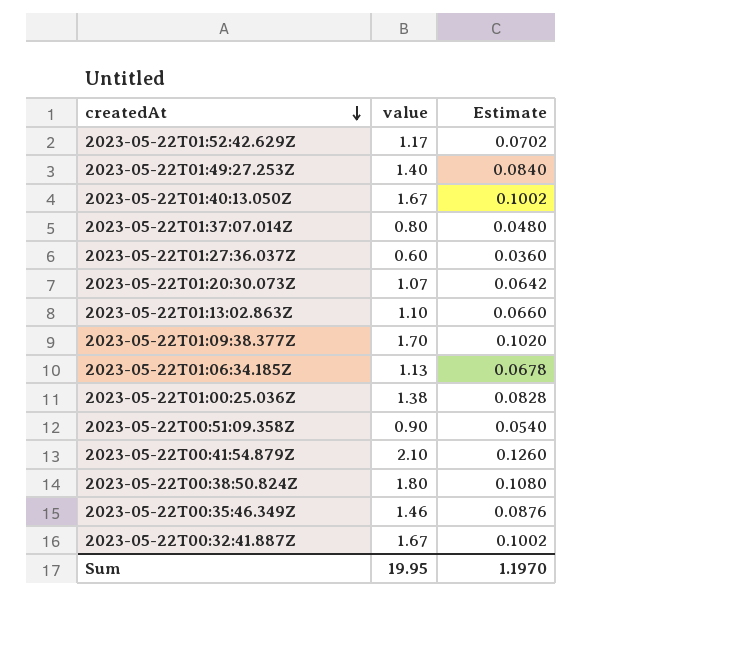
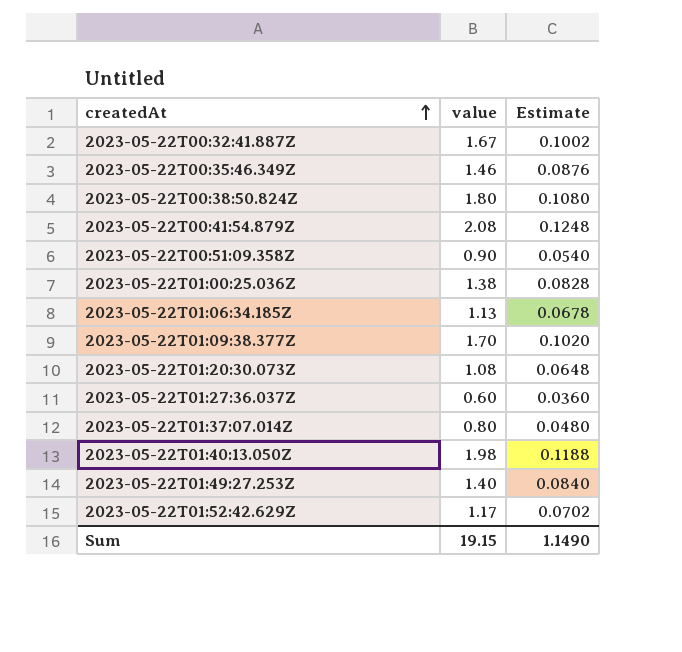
row order: createdAt descending -> createdAt ascending
row 2023-05-22T01:13:02.863Z: 1.10 | 0.0660 -> none
2023-05-22T00:41:54.879Z | value: 2.10 -> 2.08
2023-05-22T00:41:54.879Z | Estimate: 0.1260 -> 0.1248
2023-05-22T01:20:30.073Z | value: 1.07 -> 1.08
2023-05-22T01:20:30.073Z | Estimate: 0.0642 -> 0.0648
2023-05-22T01:40:13.050Z | value: 1.67 -> 1.98
2023-05-22T01:40:13.050Z | Estimate: 0.1002 -> 0.1188
Sum | value: 19.95 -> 19.15
Sum | Estimate: 1.1970 -> 1.1490

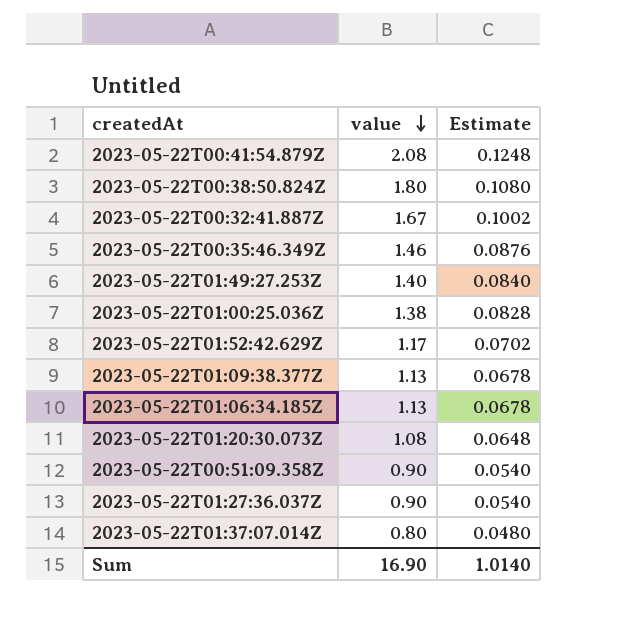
row order: createdAt ascending -> value descending
row 2023-05-22T01:40:13.050Z: 1.98 | 0.1188 -> none
2023-05-22T01:09:38.377Z | value: 1.70 -> 1.13
2023-05-22T01:09:38.377Z | Estimate: 0.1020 -> 0.0678
2023-05-22T01:27:36.037Z | value: 0.60 -> 0.90
2023-05-22T01:27:36.037Z | Estimate: 0.0360 -> 0.0540
Sum | value: 19.15 -> 16.90
Sum | Estimate: 1.1490 -> 1.0140

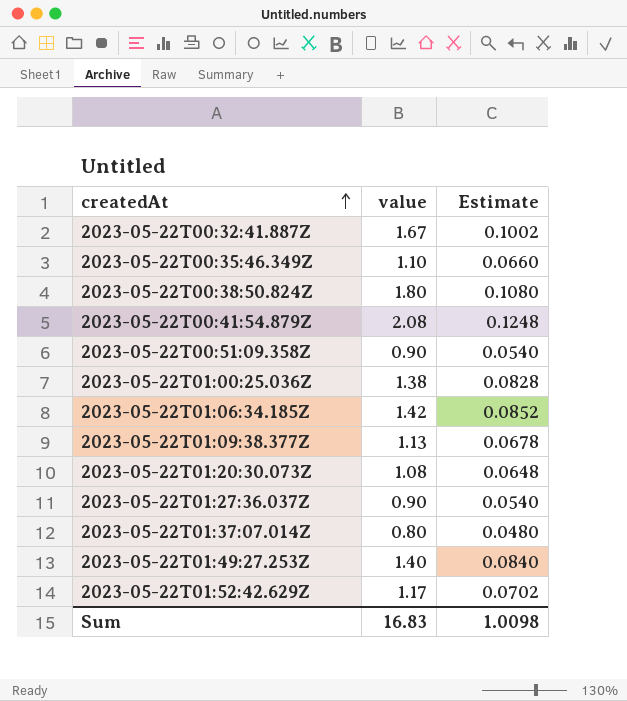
row order: value descending -> createdAt ascending
2023-05-22T00:35:46.349Z | value: 1.46 -> 1.10
2023-05-22T00:35:46.349Z | Estimate: 0.0876 -> 0.0660
2023-05-22T01:06:34.185Z | value: 1.13 -> 1.42
2023-05-22T01:06:34.185Z | Estimate: 0.0678 -> 0.0852
Sum | value: 16.90 -> 16.83
Sum | Estimate: 1.0140 -> 1.0098

